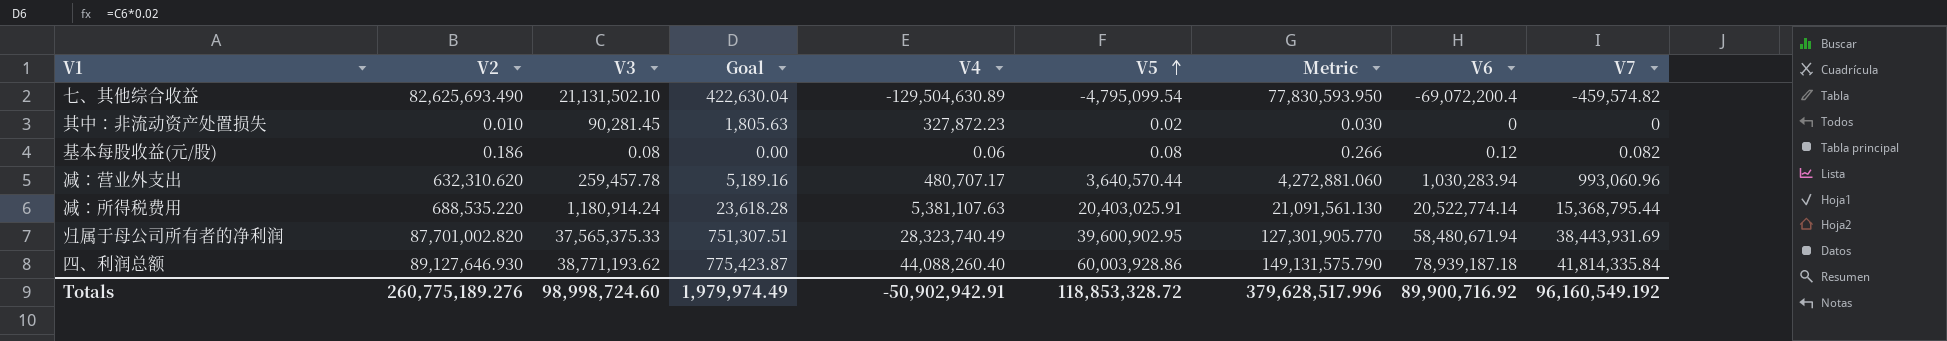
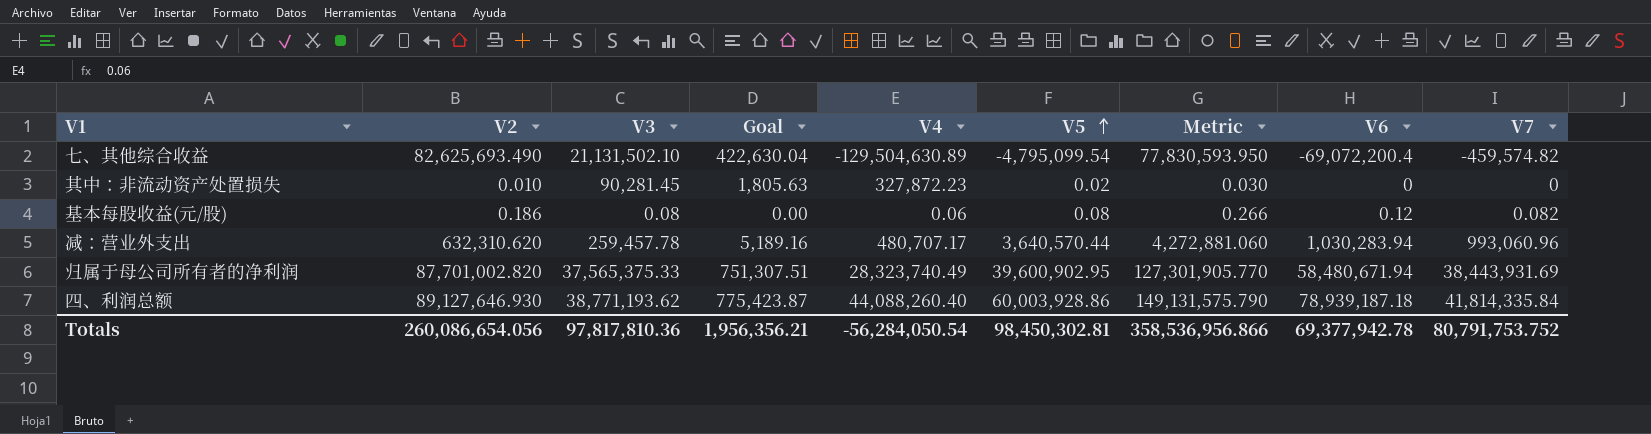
row 减：所得税费用: 688,535.220 | 1,180,914.24 | 23,618.28 | 5,381,107.63 | 20,403,025.91 | 21,091,561.130 | 20,522,774.14 | 15,368,795.44 -> none
Totals | V2: 260,775,189.276 -> 260,086,654.056
Totals | V3: 98,998,724.60 -> 97,817,810.36
Totals | Goal: 1,979,974.49 -> 1,956,356.21
Totals | V4: -50,902,942.91 -> -56,284,050.54
Totals | V5: 118,853,328.72 -> 98,450,302.81
Totals | Metric: 379,628,517.996 -> 358,536,956.866
Totals | V6: 89,900,716.92 -> 69,377,942.78
Totals | V7: 96,160,549.192 -> 80,791,753.752

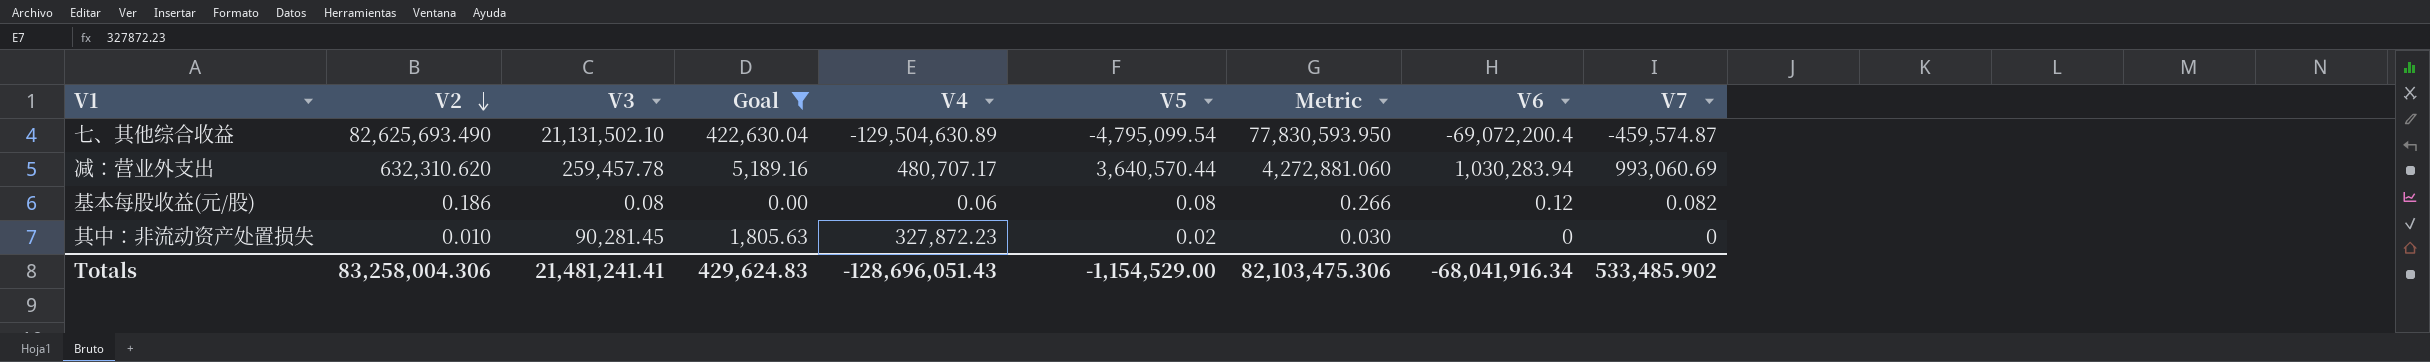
filter: none -> Goal <= 422,630.04
row order: V5 ascending -> V2 descending
七、其他综合收益 | V7: -459,574.82 -> -459,574.87
减：营业外支出 | V7: 993,060.96 -> 993,060.69
Totals | V2: 260,086,654.056 -> 83,258,004.306
Totals | V3: 97,817,810.36 -> 21,481,241.41
Totals | Goal: 1,956,356.21 -> 429,624.83
Totals | V4: -56,284,050.54 -> -128,696,051.43
Totals | V5: 98,450,302.81 -> -1,154,529.00
Totals | Metric: 358,536,956.866 -> 82,103,475.306
Totals | V6: 69,377,942.78 -> -68,041,916.34
Totals | V7: 80,791,753.752 -> 533,485.902

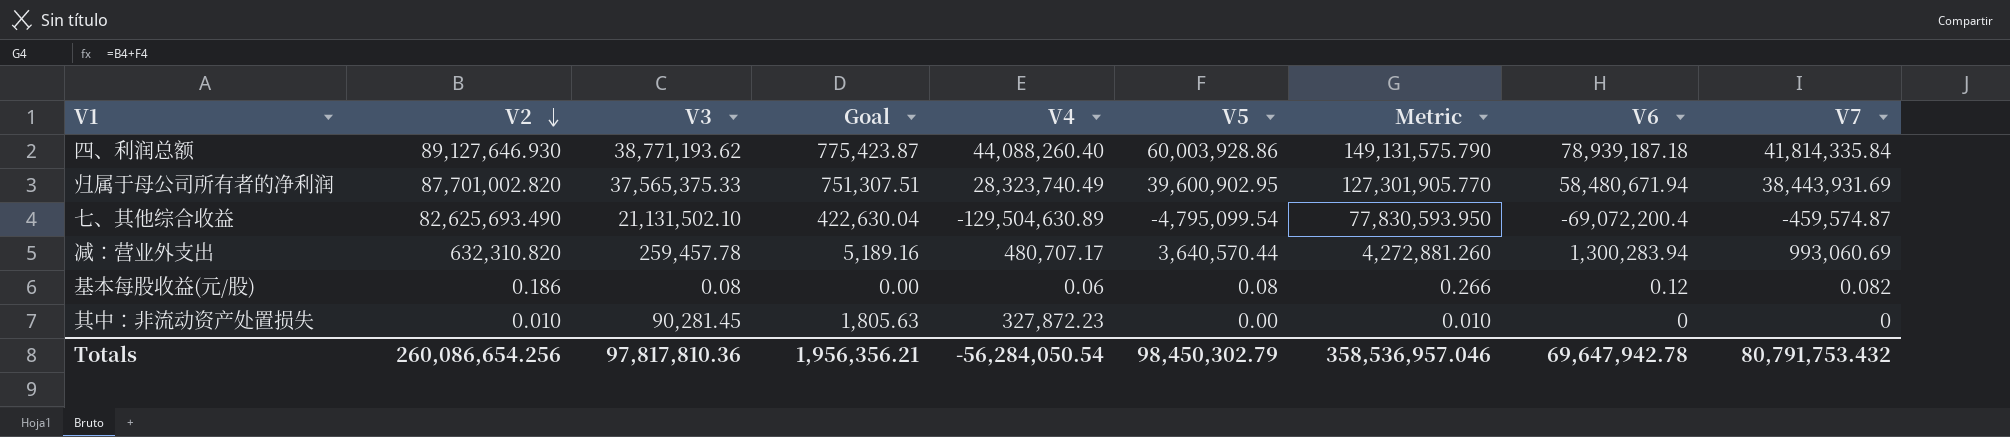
filter: Goal <= 422,630.04 -> none
减：营业外支出 | V2: 632,310.620 -> 632,310.820
减：营业外支出 | Metric: 4,272,881.060 -> 4,272,881.260
减：营业外支出 | V6: 1,030,283.94 -> 1,300,283.94
其中：非流动资产处置损失 | V5: 0.02 -> 0.00
其中：非流动资产处置损失 | Metric: 0.030 -> 0.010
Totals | V2: 83,258,004.306 -> 260,086,654.256
Totals | V3: 21,481,241.41 -> 97,817,810.36
Totals | Goal: 429,624.83 -> 1,956,356.21
Totals | V4: -128,696,051.43 -> -56,284,050.54
Totals | V5: -1,154,529.00 -> 98,450,302.79
Totals | Metric: 82,103,475.306 -> 358,536,957.046
Totals | V6: -68,041,916.34 -> 69,647,942.78
Totals | V7: 533,485.902 -> 80,791,753.432

